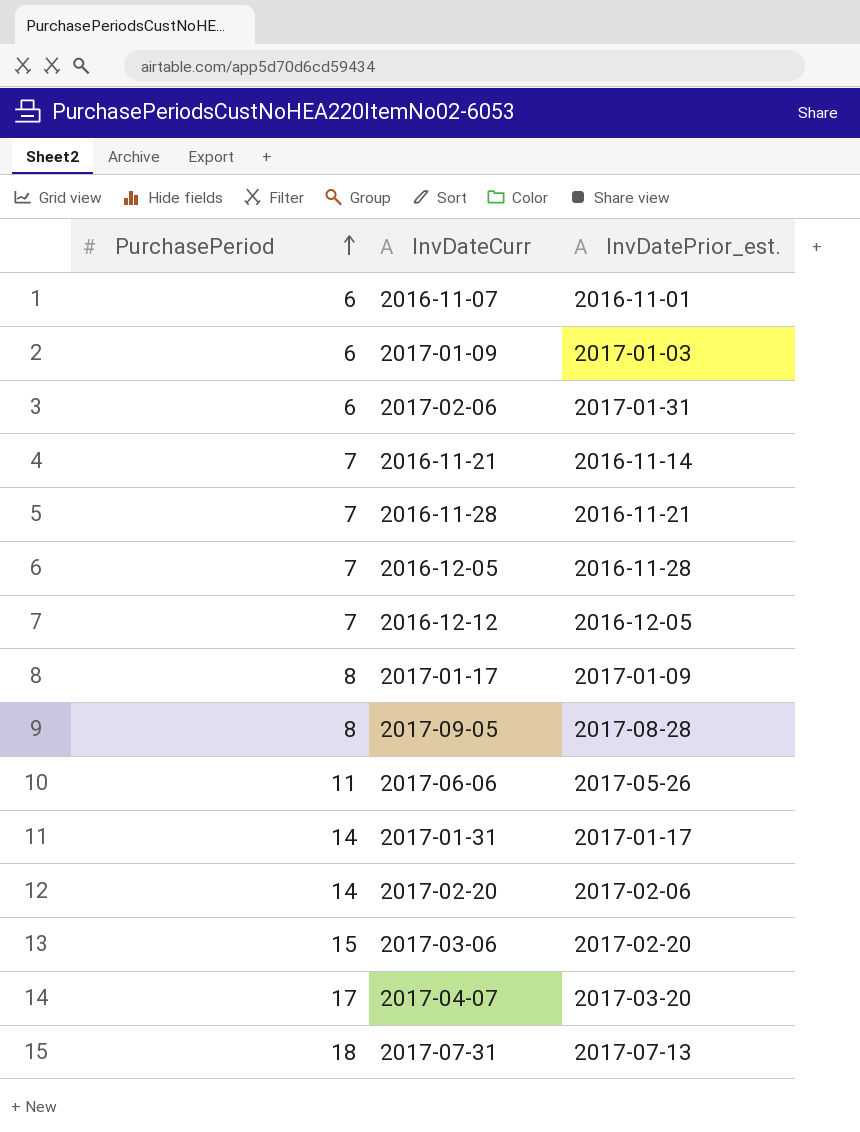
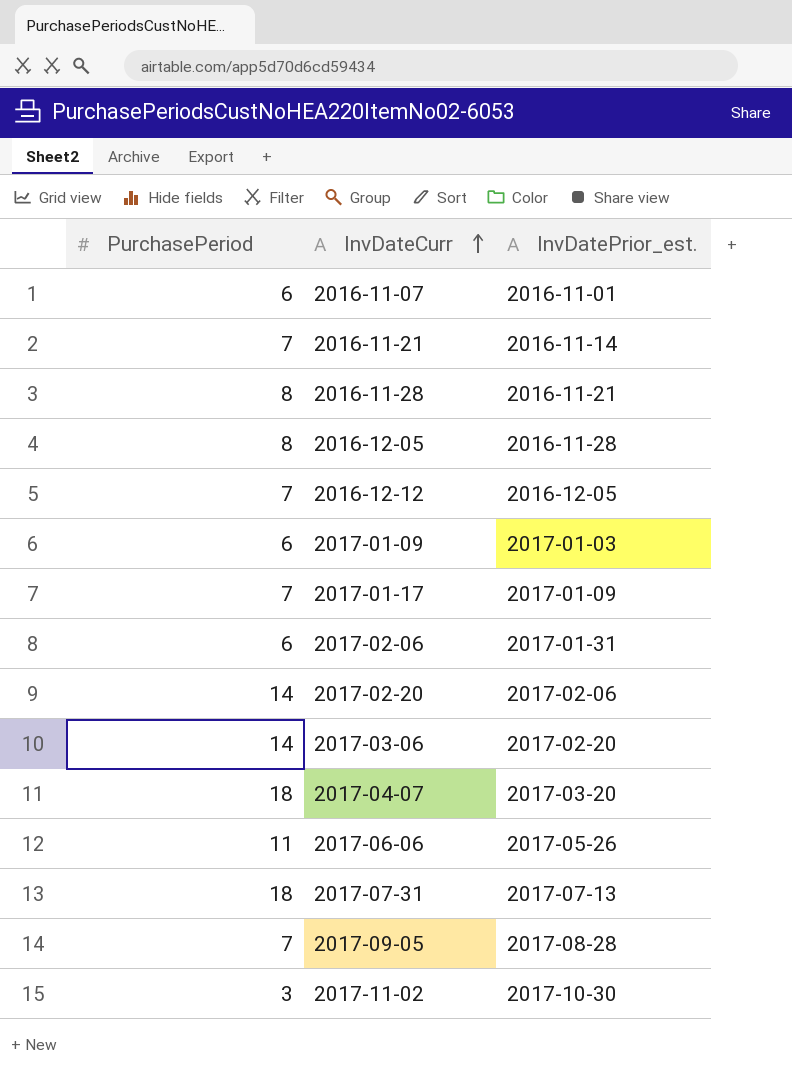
row order: PurchasePeriod ascending -> InvDateCurr ascending
row 2017-01-31: 14 | 2017-01-17 -> none
2016-11-28 | PurchasePeriod: 7 -> 8
2016-12-05 | PurchasePeriod: 7 -> 8
2017-01-17 | PurchasePeriod: 8 -> 7
2017-03-06 | PurchasePeriod: 15 -> 14
2017-04-07 | PurchasePeriod: 17 -> 18
2017-09-05 | PurchasePeriod: 8 -> 7
row 2017-11-02: none -> 3 | 2017-10-30

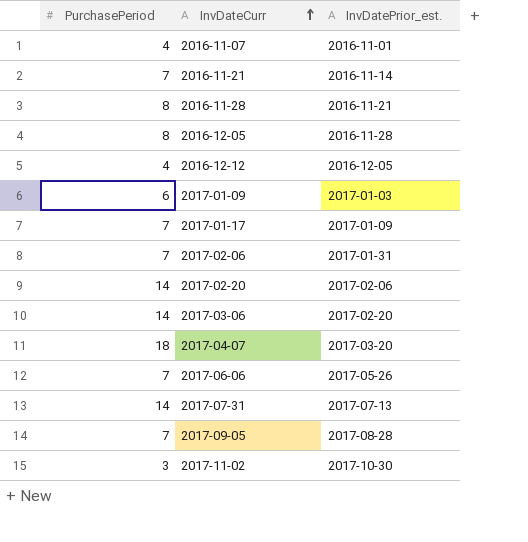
2016-11-07 | PurchasePeriod: 6 -> 4
2016-12-12 | PurchasePeriod: 7 -> 4
2017-02-06 | PurchasePeriod: 6 -> 7
2017-06-06 | PurchasePeriod: 11 -> 7
2017-07-31 | PurchasePeriod: 18 -> 14

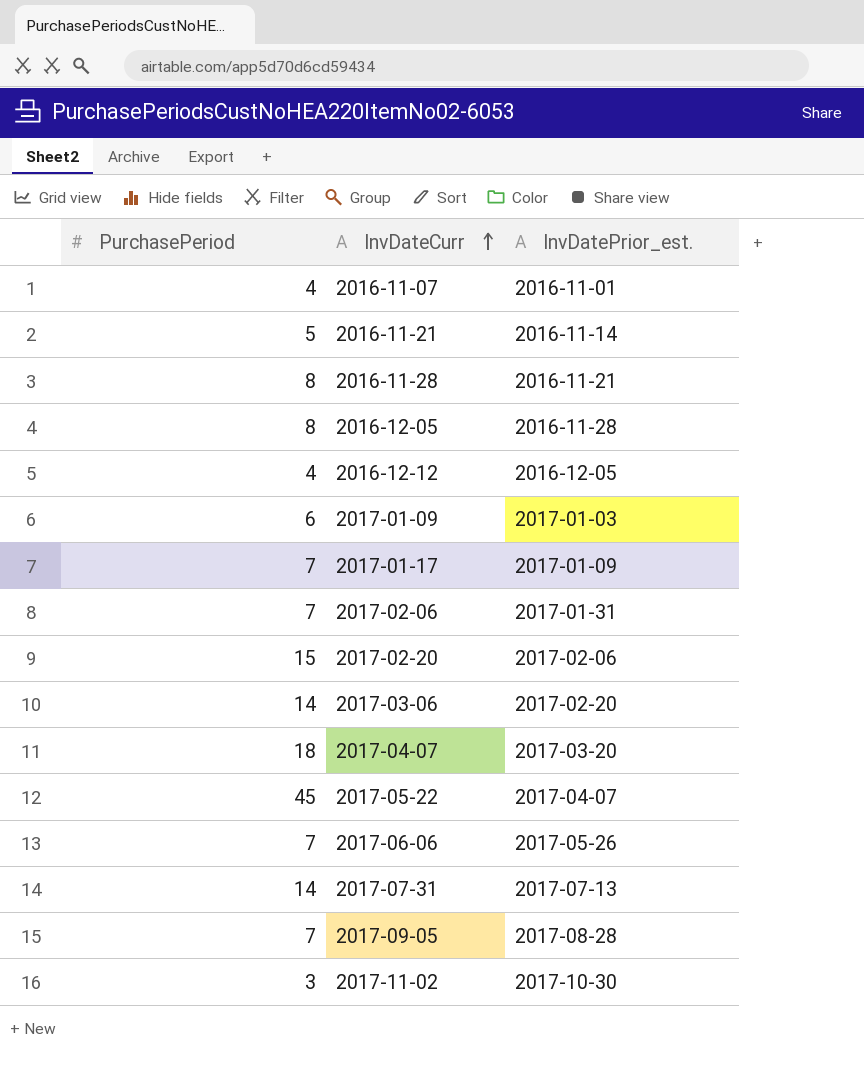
2016-11-21 | PurchasePeriod: 7 -> 5
2017-02-20 | PurchasePeriod: 14 -> 15
row 2017-05-22: none -> 45 | 2017-04-07

